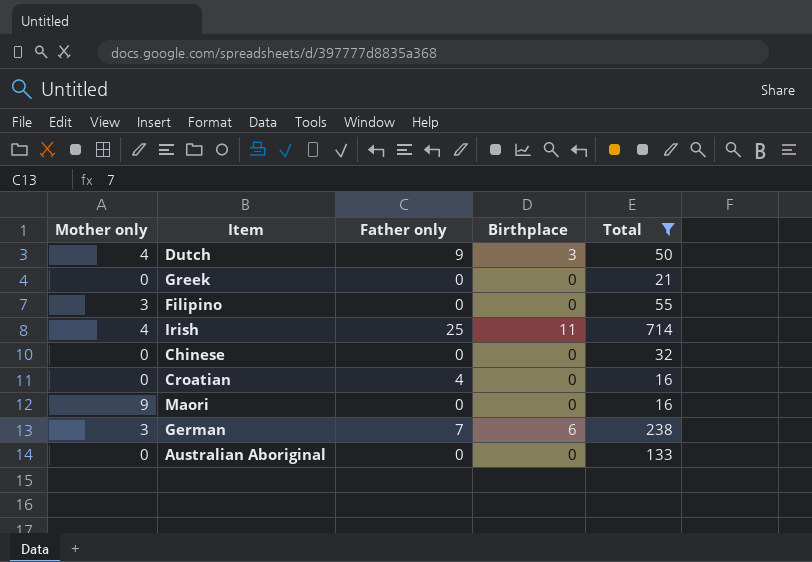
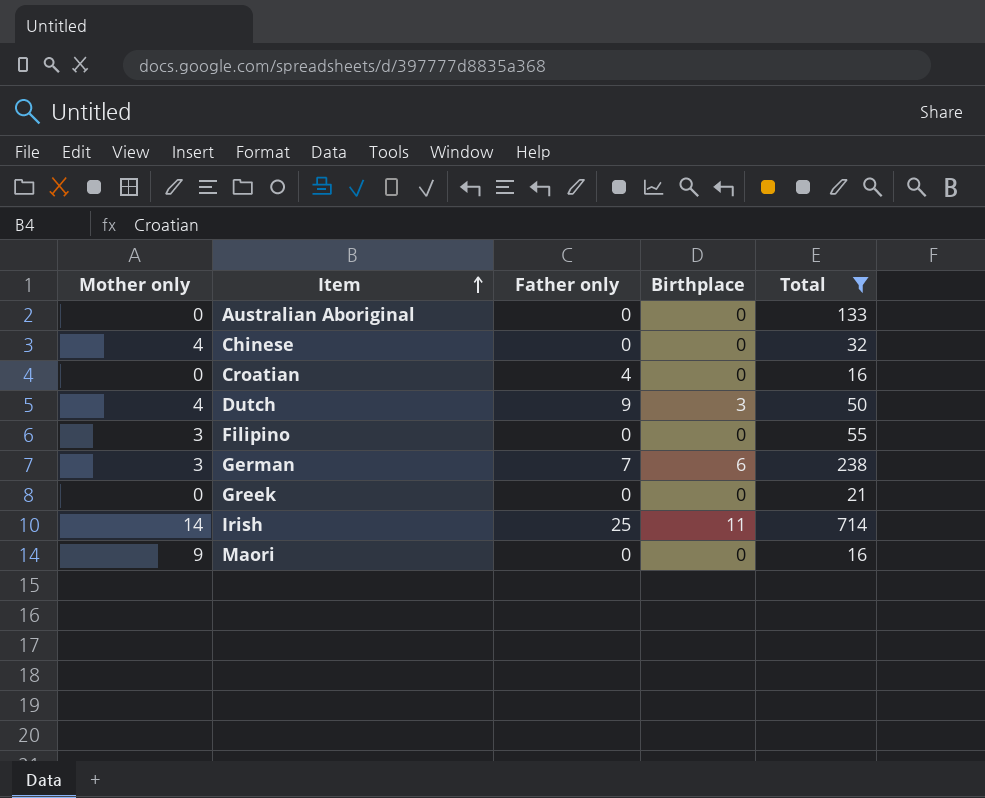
row order: none -> Item ascending
Chinese | Mother only: 0 -> 4
Irish | Mother only: 4 -> 14

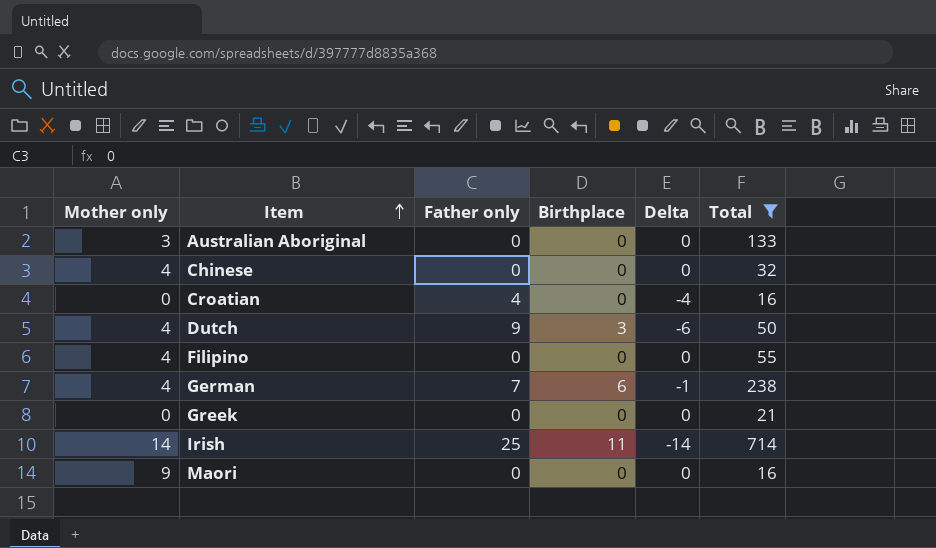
column Delta | formula: none -> [Birthplace] - [Father only]
Australian Aboriginal | Mother only: 0 -> 3
Filipino | Mother only: 3 -> 4
German | Mother only: 3 -> 4

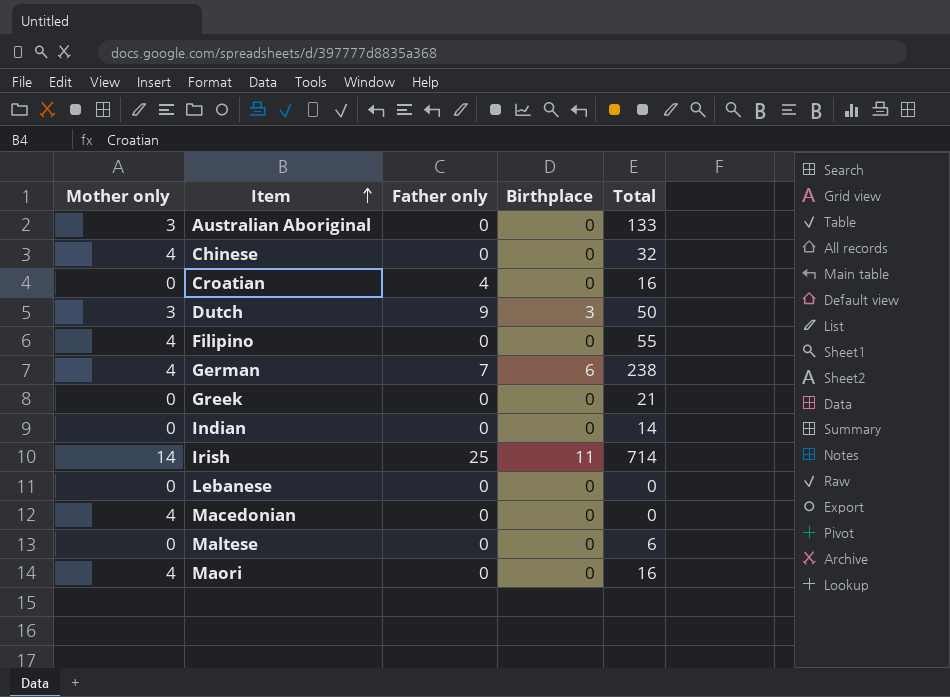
filter: Total >= 16 -> none
column Delta | formula: [Birthplace] - [Father only] -> none
Dutch | Mother only: 4 -> 3
Maori | Mother only: 9 -> 4

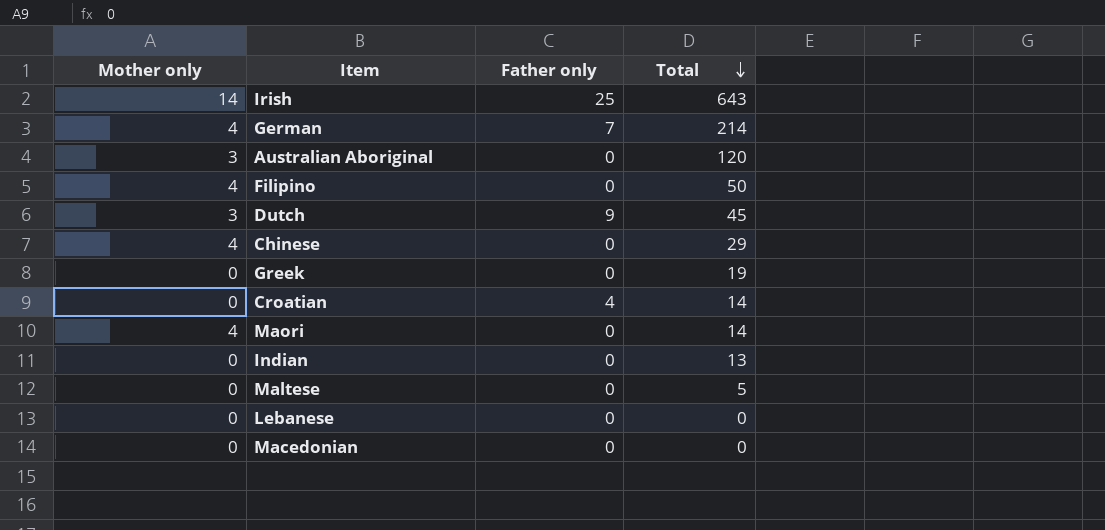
row order: Item ascending -> Total descending
column Birthplace | position: 4 -> none
Irish | Total: 714 -> 643
German | Total: 238 -> 214
Australian Aboriginal | Total: 133 -> 120
Filipino | Total: 55 -> 50
Dutch | Total: 50 -> 45
Chinese | Total: 32 -> 29
Greek | Total: 21 -> 19
Croatian | Total: 16 -> 14
Maori | Total: 16 -> 14
Indian | Total: 14 -> 13
Maltese | Total: 6 -> 5
Macedonian | Mother only: 4 -> 0

